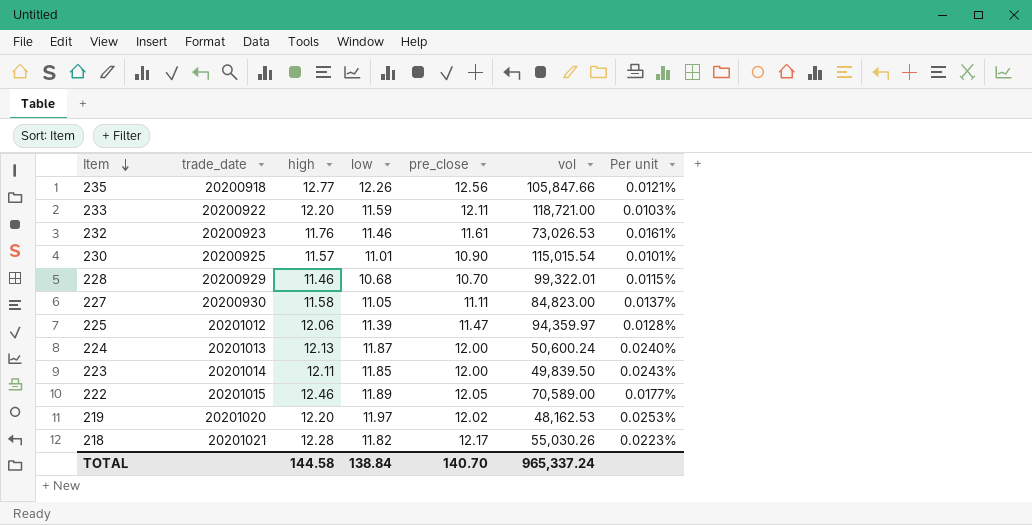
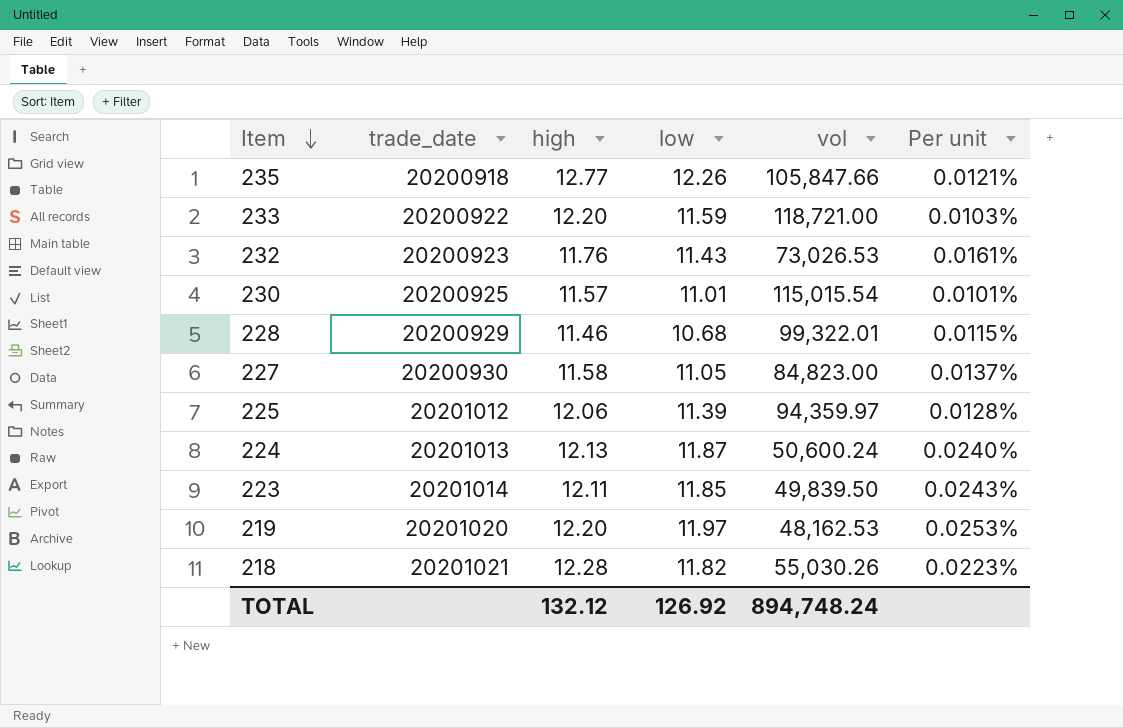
column pre_close | position: 5 -> none
row 222: 20201015 | 12.46 | 11.89 | 12.05 | 70,589.00 | 0.0177% -> none
232 | low: 11.46 -> 11.43
TOTAL | high: 144.58 -> 132.12
TOTAL | low: 138.84 -> 126.92
TOTAL | vol: 965,337.24 -> 894,748.24

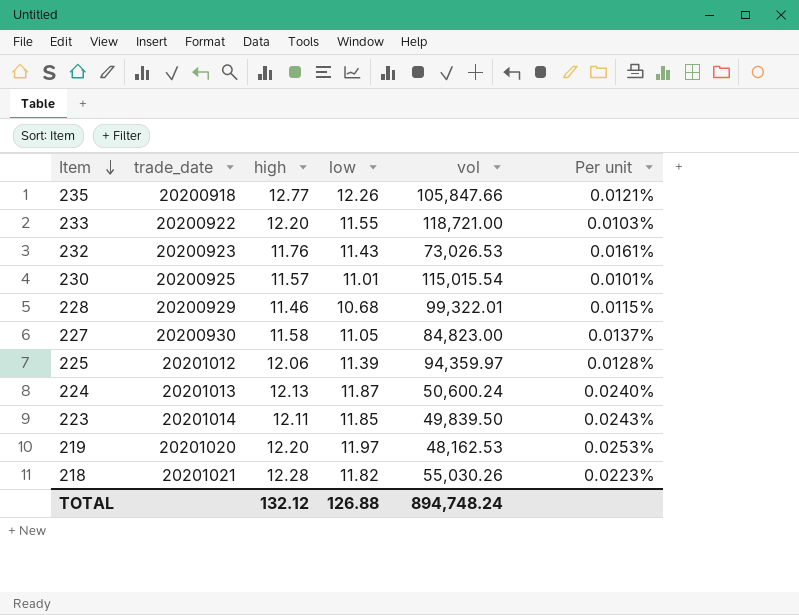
233 | low: 11.59 -> 11.55
TOTAL | low: 126.92 -> 126.88

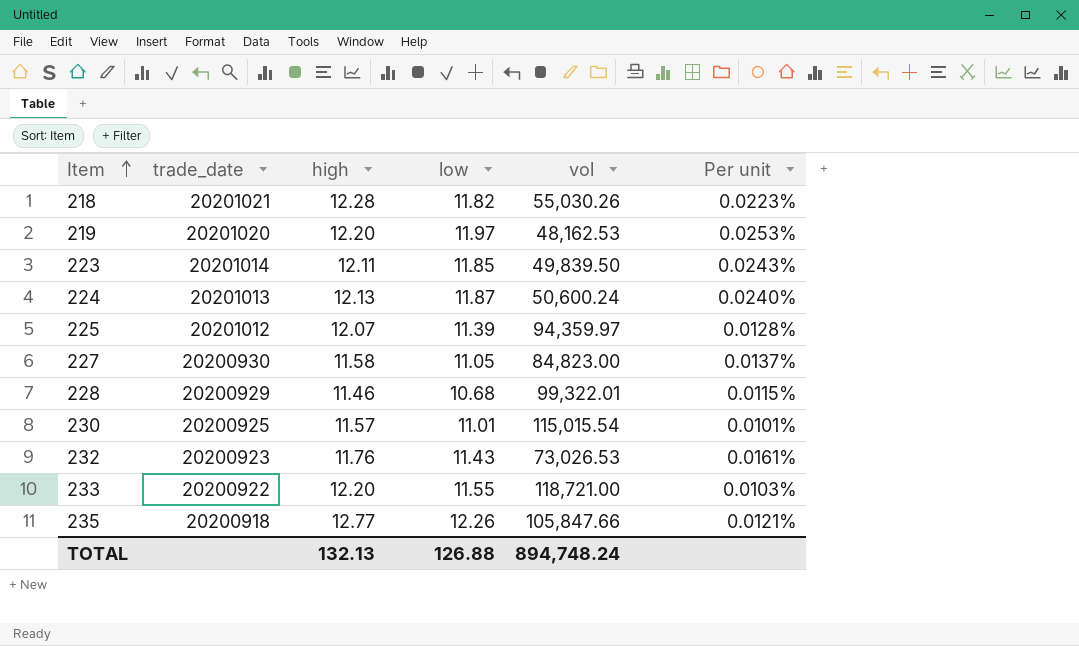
row order: Item descending -> Item ascending
225 | high: 12.06 -> 12.07
TOTAL | high: 132.12 -> 132.13

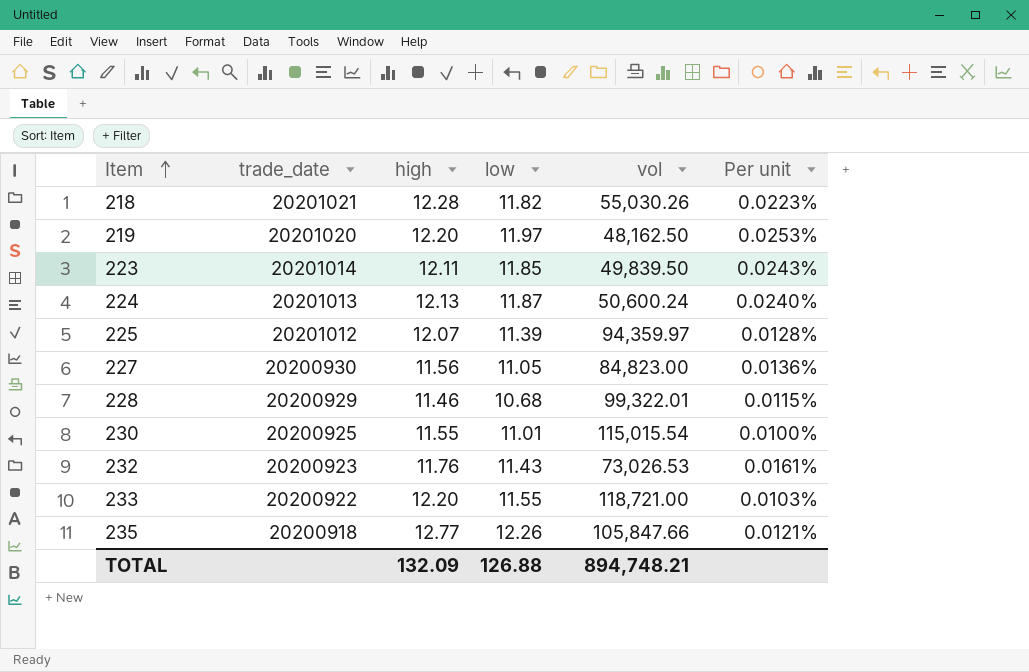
219 | vol: 48,162.53 -> 48,162.50
227 | high: 11.58 -> 11.56
227 | Per unit: 0.0137% -> 0.0136%
230 | high: 11.57 -> 11.55
230 | Per unit: 0.0101% -> 0.0100%
TOTAL | high: 132.13 -> 132.09
TOTAL | vol: 894,748.24 -> 894,748.21

